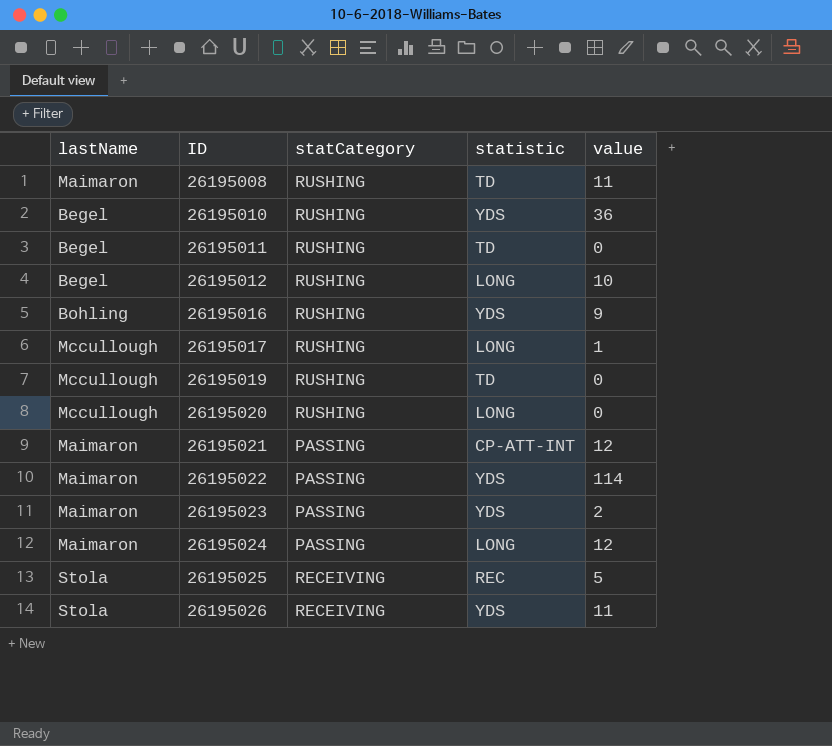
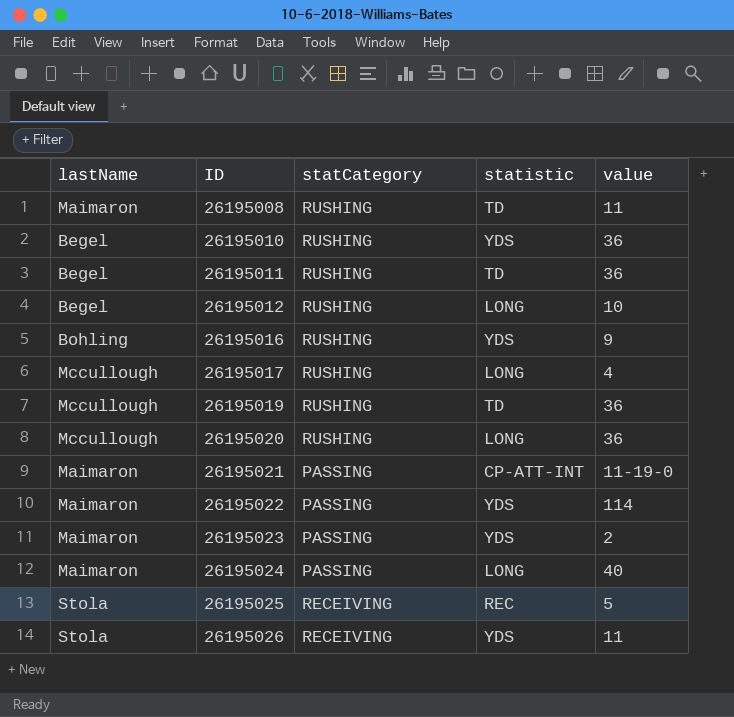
26195011 | value: 0 -> 36
26195017 | value: 1 -> 4
26195019 | value: 0 -> 36
26195020 | value: 0 -> 36
26195021 | value: 12 -> 11-19-0
26195024 | value: 12 -> 40

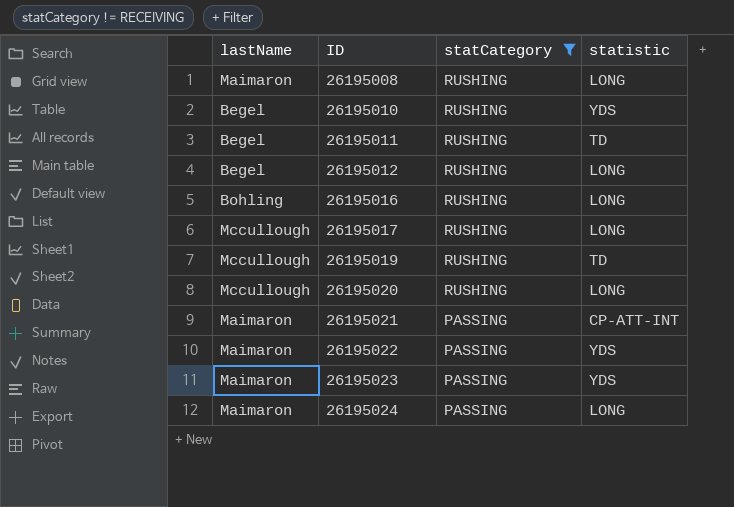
filter: none -> statCategory != RECEIVING
column value | position: 5 -> none
26195008 | statistic: TD -> LONG
26195016 | statistic: YDS -> LONG

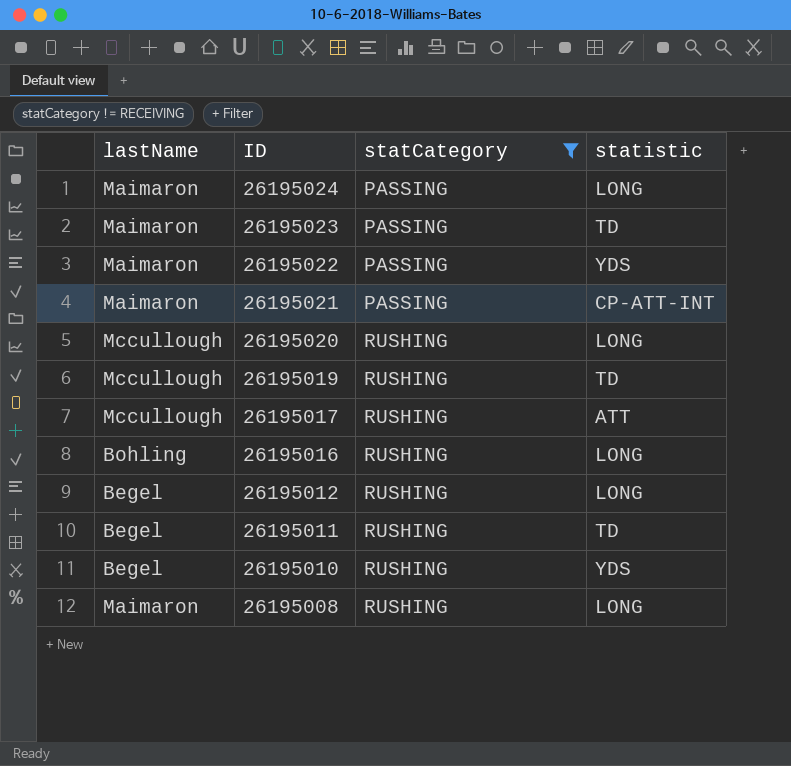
row order: ID ascending -> ID descending
26195023 | statistic: YDS -> TD
26195017 | statistic: LONG -> ATT

